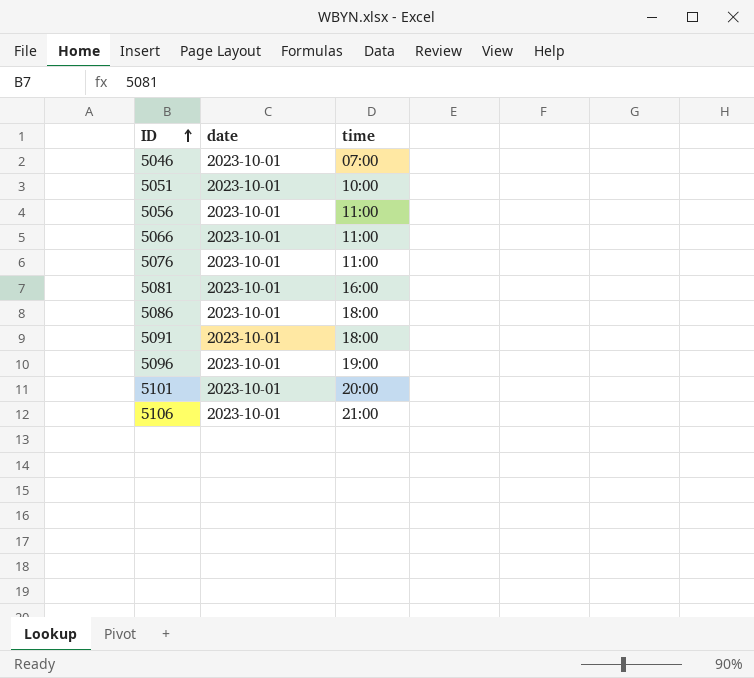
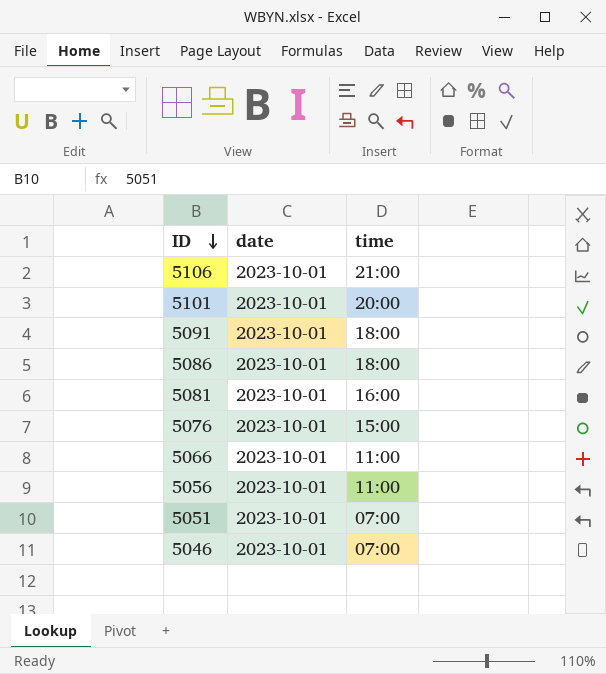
row order: ID ascending -> ID descending
row 5096: 2023-10-01 | 19:00 -> none
5076 | time: 11:00 -> 15:00
5051 | time: 10:00 -> 07:00

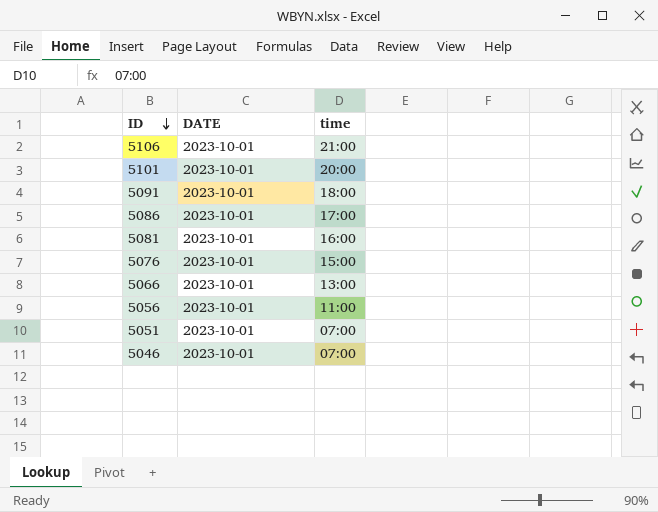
column name: date -> DATE
5086 | time: 18:00 -> 17:00
5066 | time: 11:00 -> 13:00

